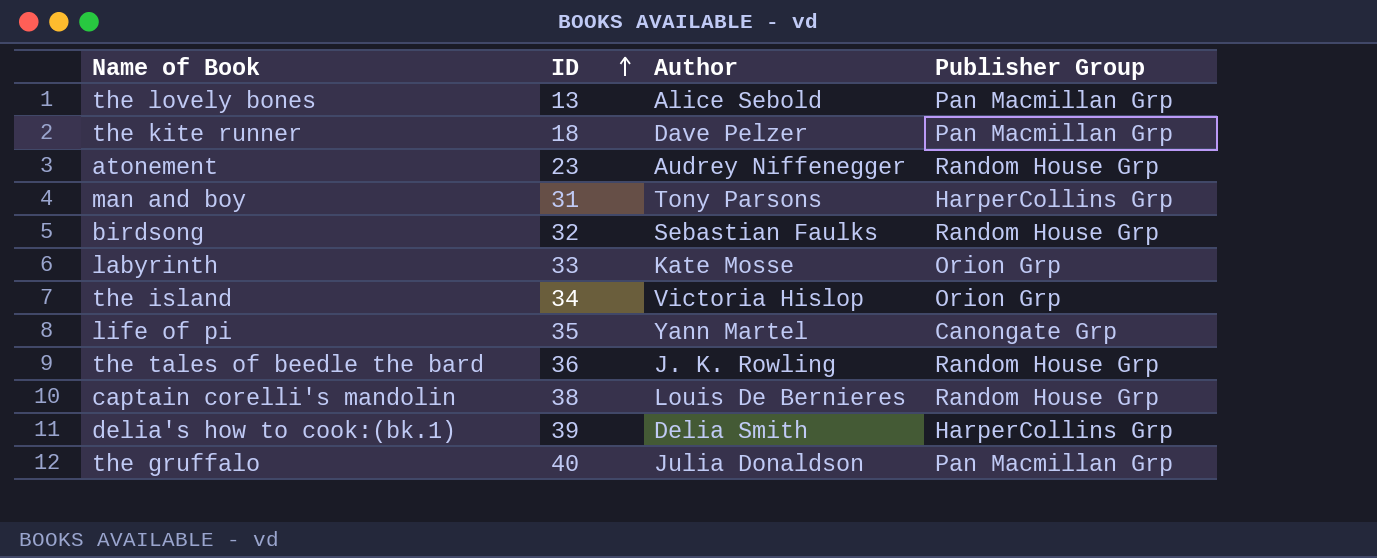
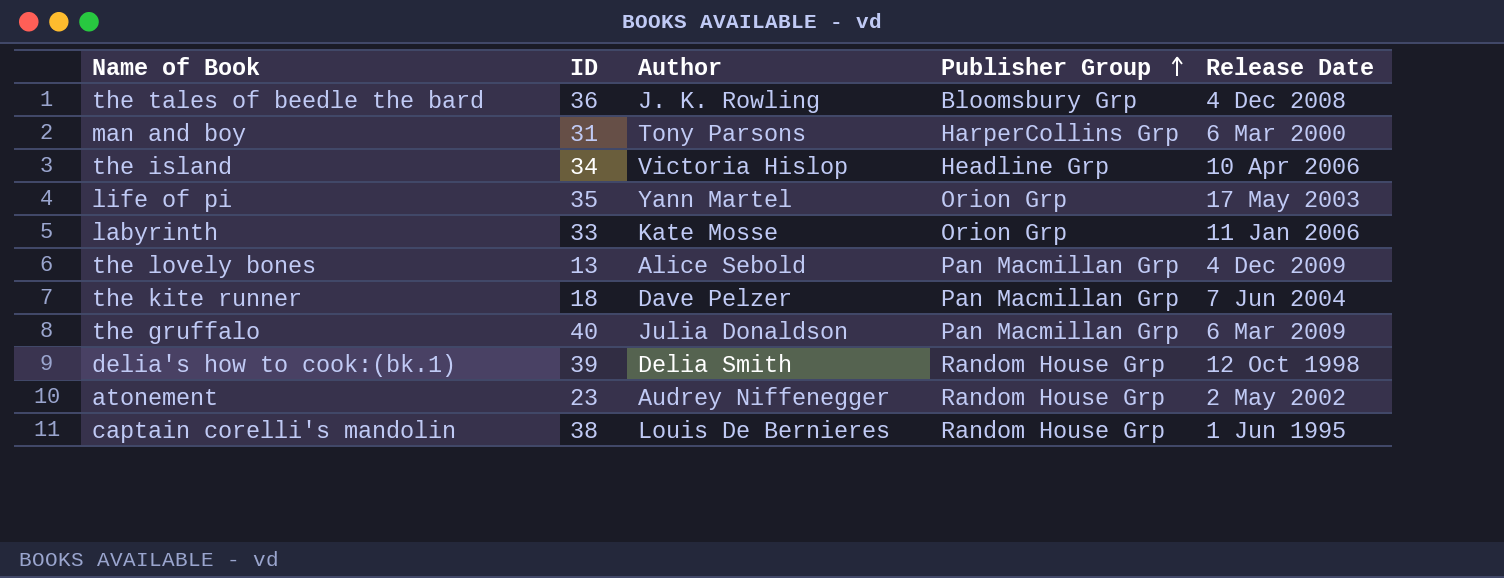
row order: ID ascending -> Publisher Group ascending
column Release Date | position: none -> 5
row birdsong: 32 | Sebastian Faulks | Random House Grp -> none
the tales of beedle the bard | Publisher Group: Random House Grp -> Bloomsbury Grp
the island | Publisher Group: Orion Grp -> Headline Grp
life of pi | Publisher Group: Canongate Grp -> Orion Grp
delia's how to cook:(bk.1) | Publisher Group: HarperCollins Grp -> Random House Grp

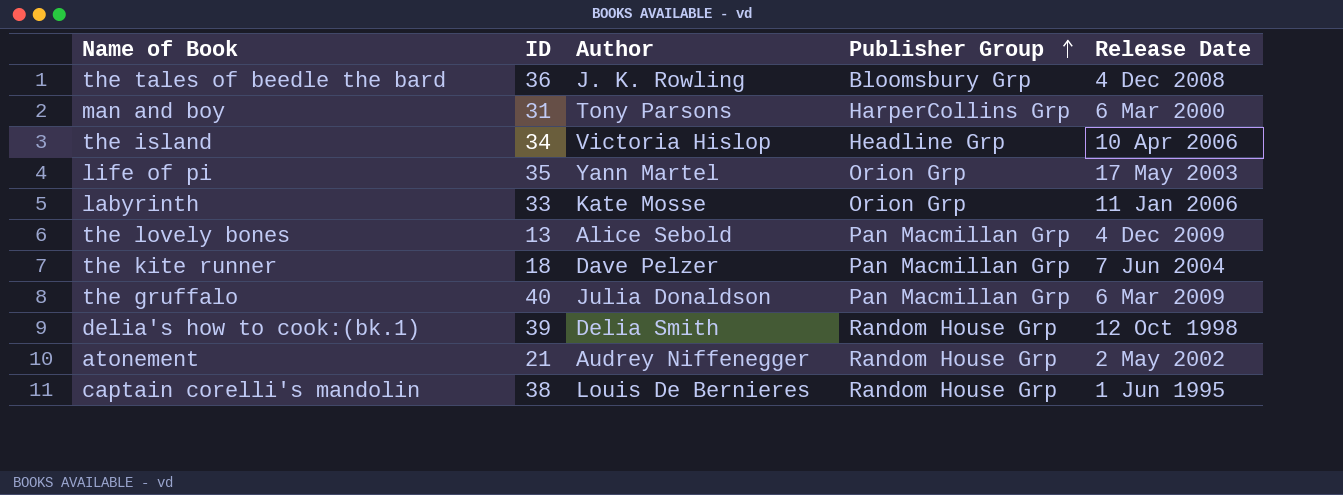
atonement | ID: 23 -> 21

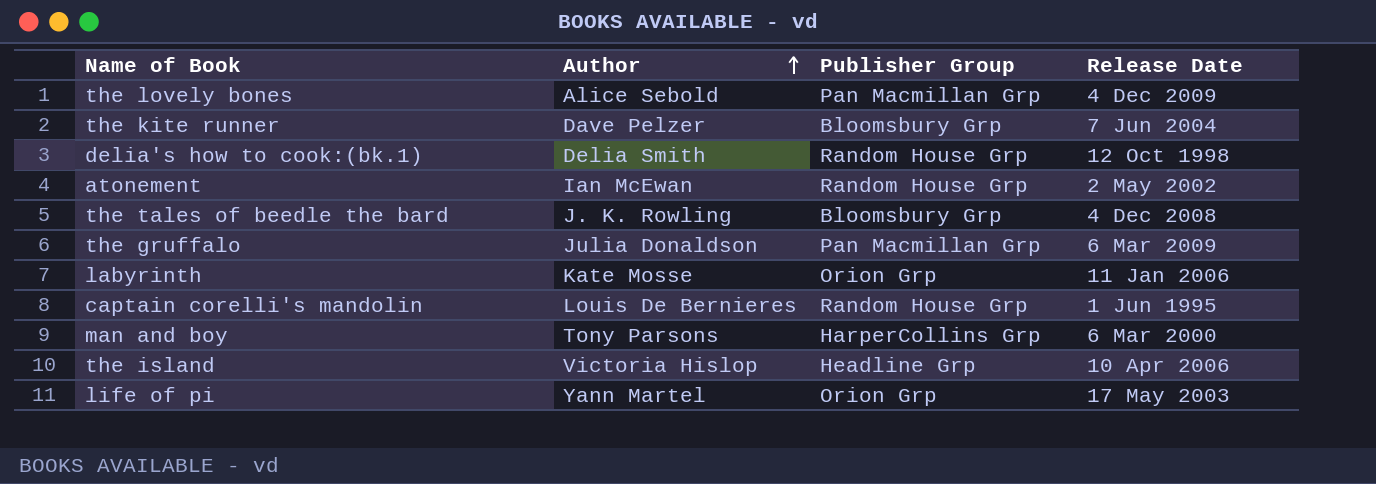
row order: Publisher Group ascending -> Author ascending
column ID | position: 2 -> none
the kite runner | Publisher Group: Pan Macmillan Grp -> Bloomsbury Grp
atonement | Author: Audrey Niffenegger -> Ian McEwan

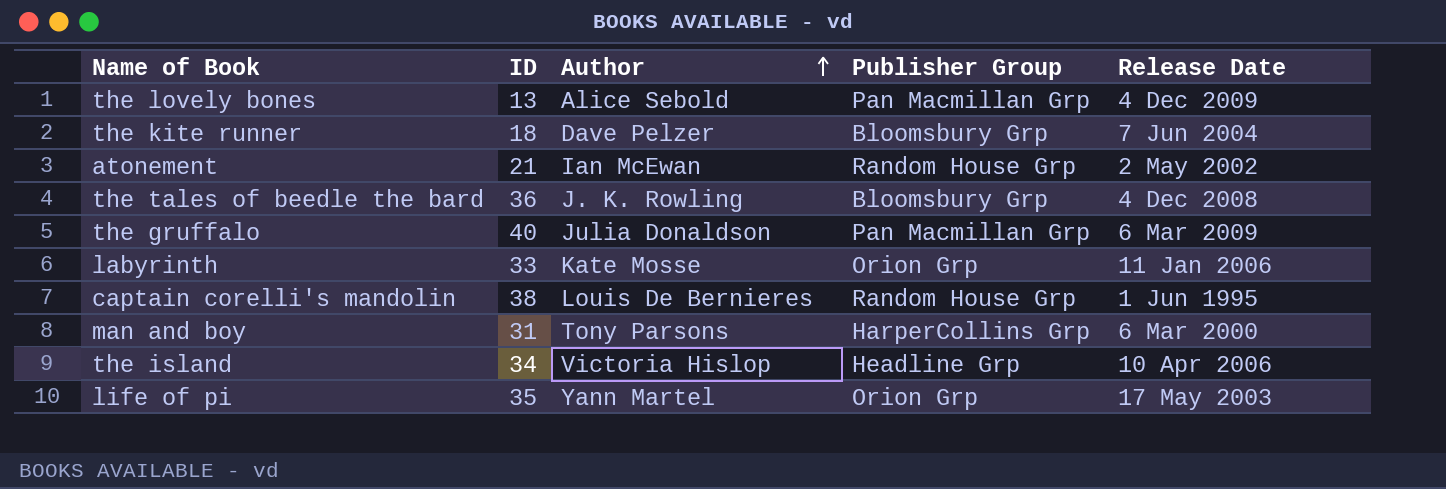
column ID | position: none -> 2
row delia's how to cook:(bk.1): Delia Smith | Random House Grp | 12 Oct 1998 -> none

